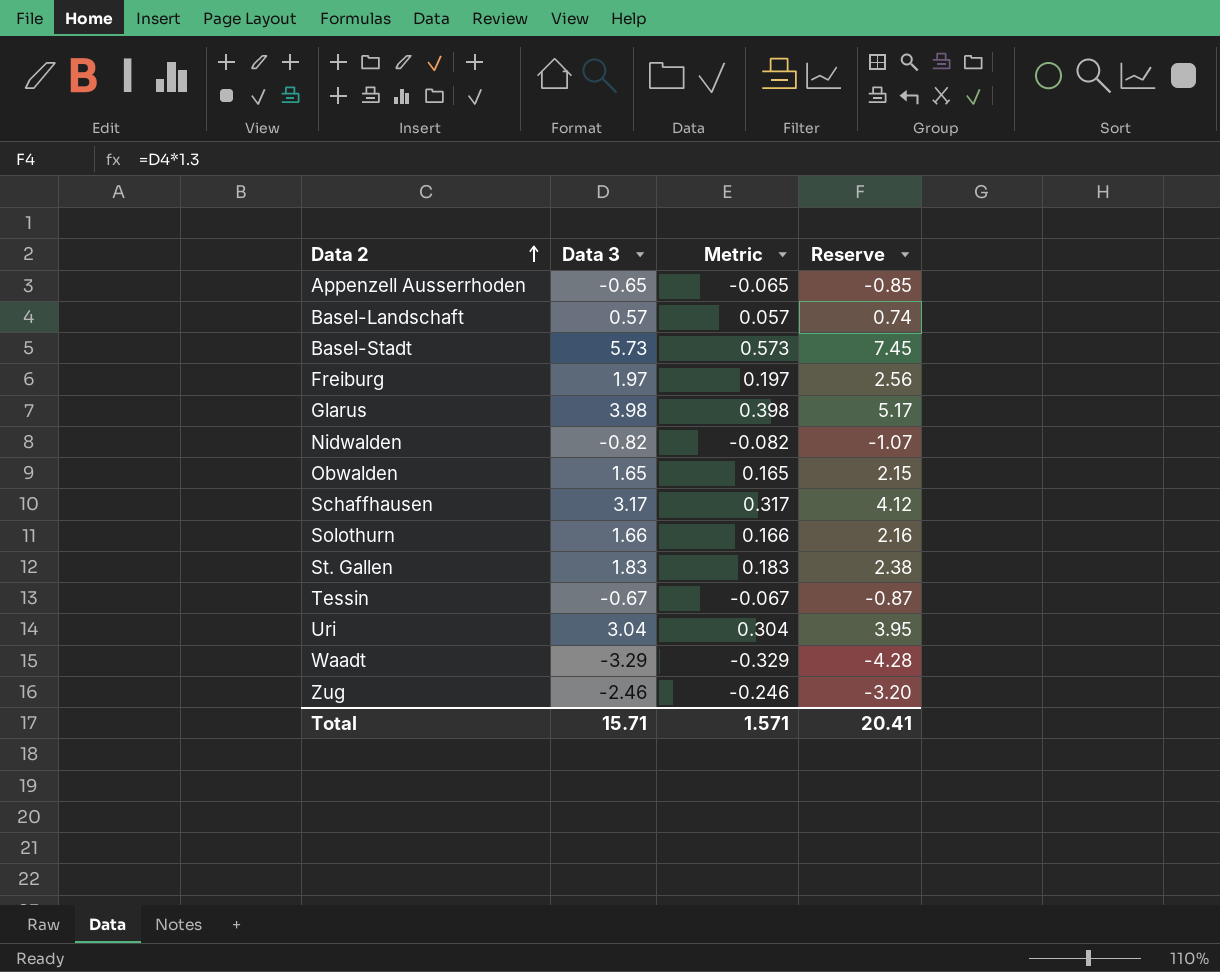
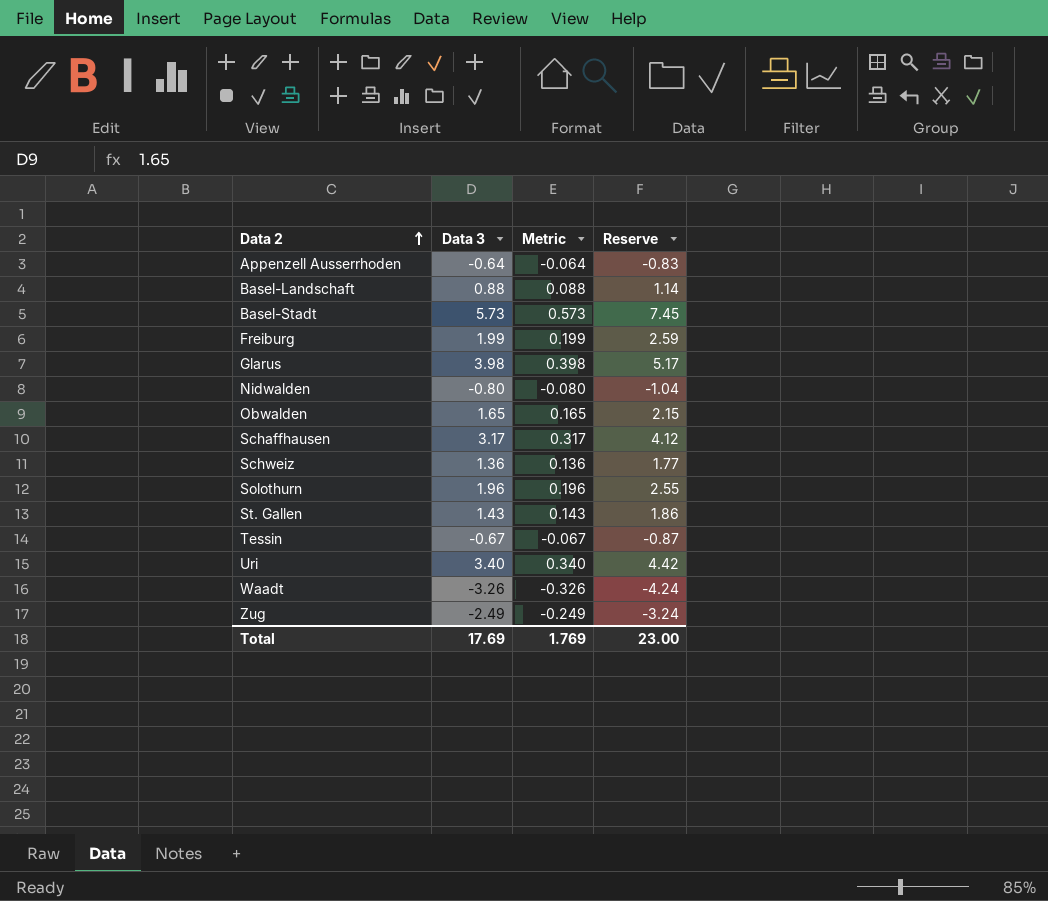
Appenzell Ausserrhoden | Data 3: -0.65 -> -0.64
Appenzell Ausserrhoden | Metric: -0.065 -> -0.064
Appenzell Ausserrhoden | Reserve: -0.85 -> -0.83
Basel-Landschaft | Data 3: 0.57 -> 0.88
Basel-Landschaft | Metric: 0.057 -> 0.088
Basel-Landschaft | Reserve: 0.74 -> 1.14
Freiburg | Data 3: 1.97 -> 1.99
Freiburg | Metric: 0.197 -> 0.199
Freiburg | Reserve: 2.56 -> 2.59
Nidwalden | Data 3: -0.82 -> -0.80
Nidwalden | Metric: -0.082 -> -0.080
Nidwalden | Reserve: -1.07 -> -1.04
row Schweiz: none -> 1.36 | 0.136 | 1.77
Solothurn | Data 3: 1.66 -> 1.96
Solothurn | Metric: 0.166 -> 0.196
Solothurn | Reserve: 2.16 -> 2.55
St. Gallen | Data 3: 1.83 -> 1.43
St. Gallen | Metric: 0.183 -> 0.143
St. Gallen | Reserve: 2.38 -> 1.86
Uri | Data 3: 3.04 -> 3.40
Uri | Metric: 0.304 -> 0.340
Uri | Reserve: 3.95 -> 4.42
Waadt | Data 3: -3.29 -> -3.26
Waadt | Metric: -0.329 -> -0.326
Waadt | Reserve: -4.28 -> -4.24
Zug | Data 3: -2.46 -> -2.49
Zug | Metric: -0.246 -> -0.249
Zug | Reserve: -3.20 -> -3.24
Total | Data 3: 15.71 -> 17.69
Total | Metric: 1.571 -> 1.769
Total | Reserve: 20.41 -> 23.00

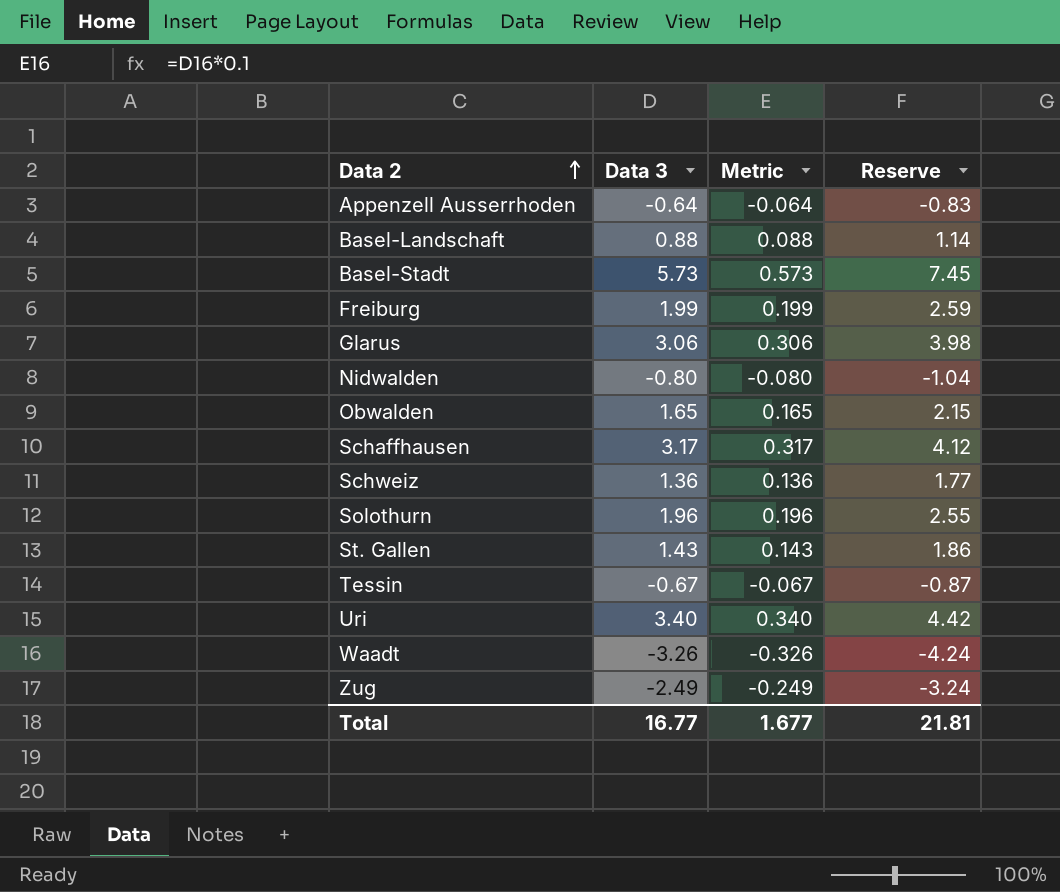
Glarus | Data 3: 3.98 -> 3.06
Glarus | Metric: 0.398 -> 0.306
Glarus | Reserve: 5.17 -> 3.98
Total | Data 3: 17.69 -> 16.77
Total | Metric: 1.769 -> 1.677
Total | Reserve: 23.00 -> 21.81

